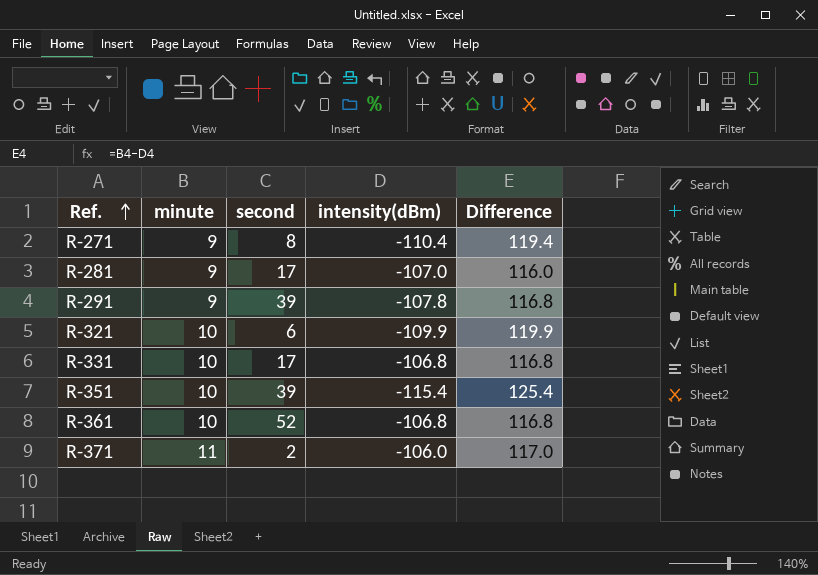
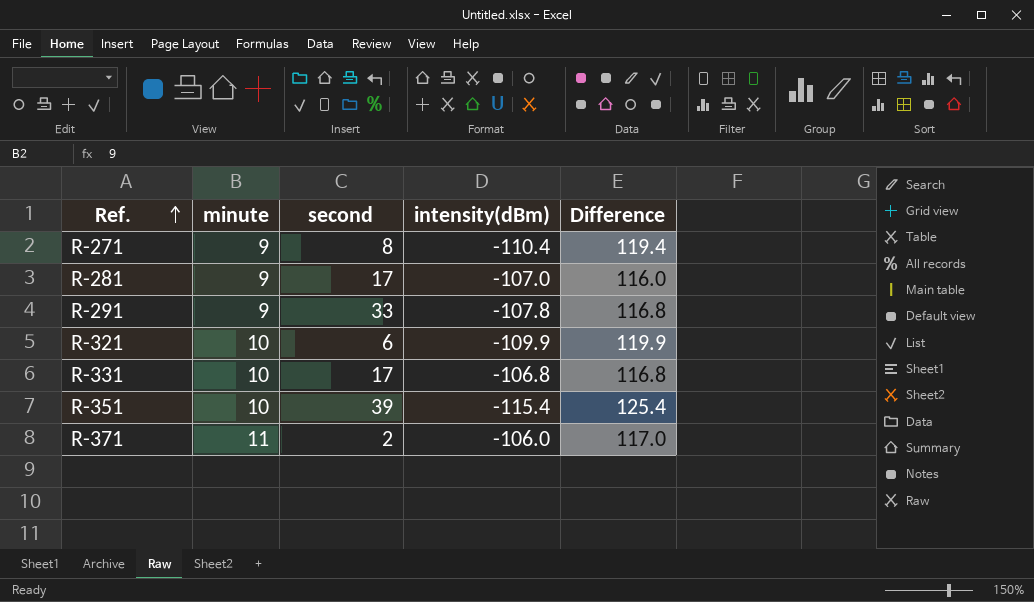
row R-361: 10 | 52 | -106.8 | 116.8 -> none
R-291 | second: 39 -> 33

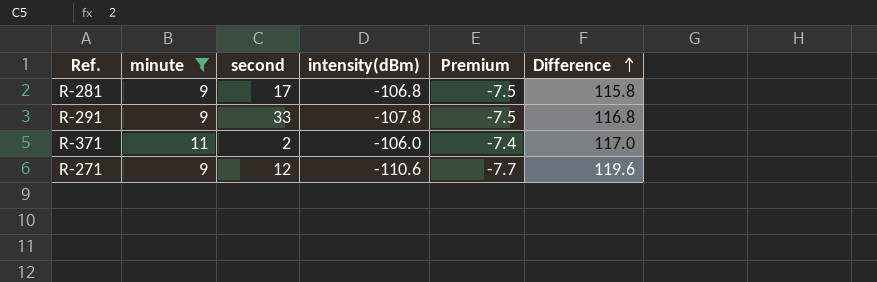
filter: none -> minute != 10
row order: Ref. ascending -> Difference ascending
column Premium | formula: none -> [intensity(dBm)] * 0.07
R-281 | intensity(dBm): -107.0 -> -106.8
R-281 | Difference: 116.0 -> 115.8
R-271 | second: 8 -> 12
R-271 | intensity(dBm): -110.4 -> -110.6
R-271 | Difference: 119.4 -> 119.6

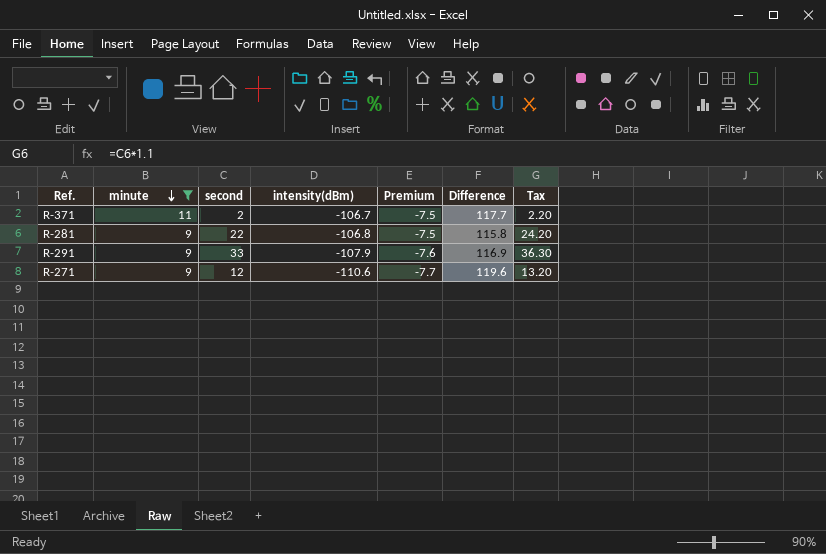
row order: Difference ascending -> minute descending
column Tax | formula: none -> [second] * 1.1
R-371 | intensity(dBm): -106.0 -> -106.7
R-371 | Premium: -7.4 -> -7.5
R-371 | Difference: 117.0 -> 117.7
R-281 | second: 17 -> 22
R-291 | intensity(dBm): -107.8 -> -107.9
R-291 | Premium: -7.5 -> -7.6
R-291 | Difference: 116.8 -> 116.9

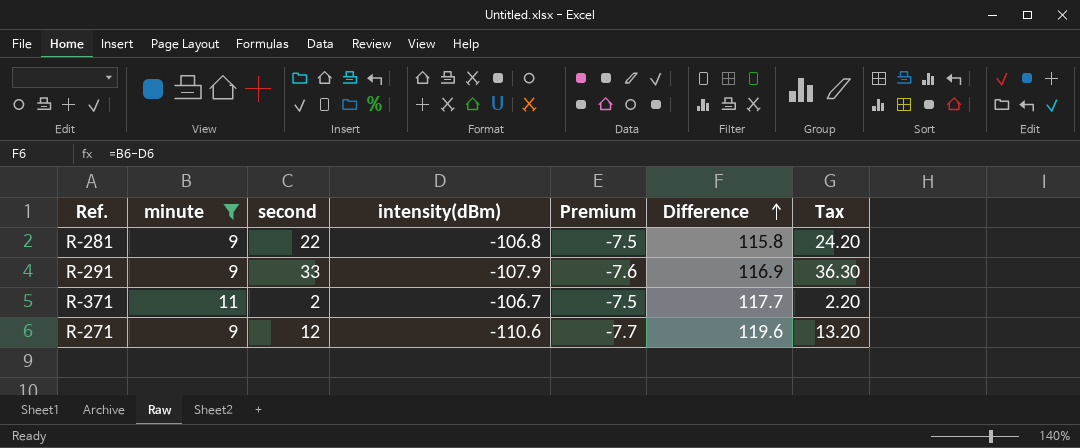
row order: minute descending -> Difference ascending

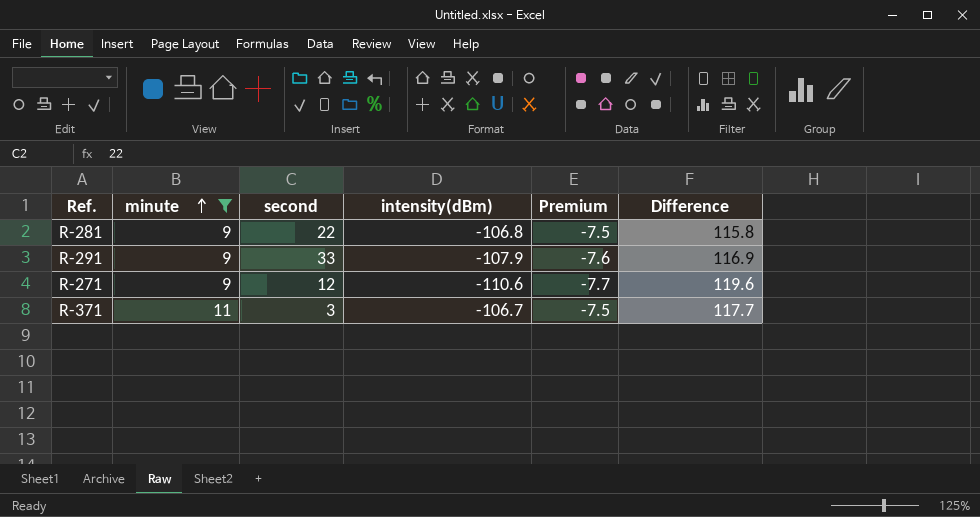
row order: Difference ascending -> minute ascending
column Tax | formula: [second] * 1.1 -> none
R-371 | second: 2 -> 3

